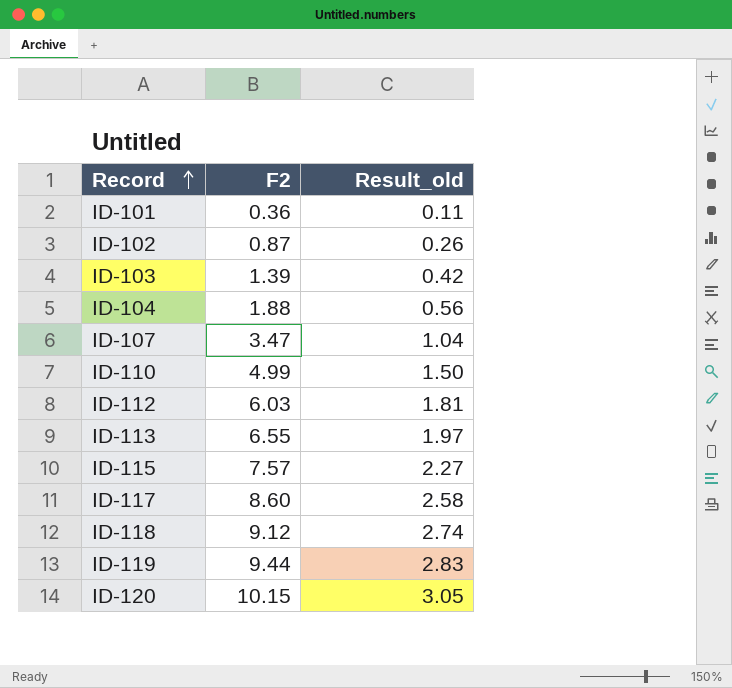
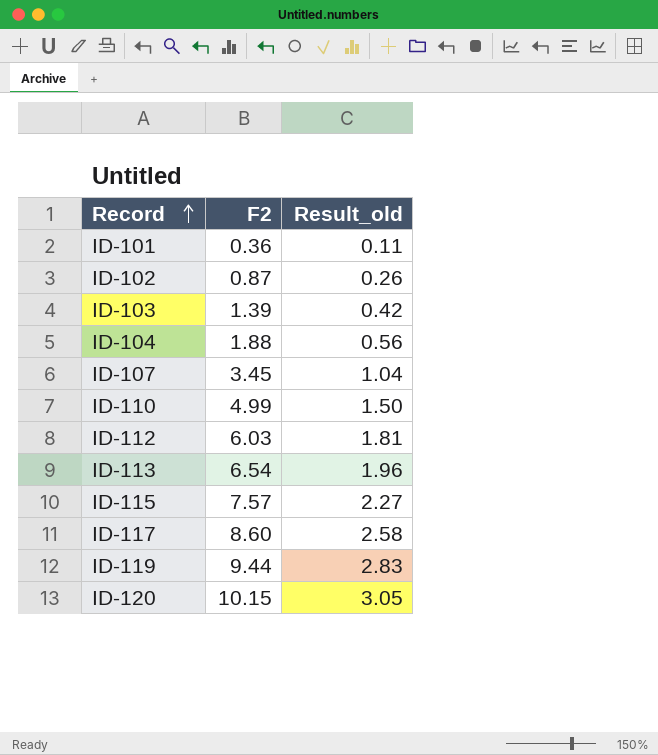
row ID-118: 9.12 | 2.74 -> none
ID-107 | F2: 3.47 -> 3.45
ID-113 | F2: 6.55 -> 6.54
ID-113 | Result_old: 1.97 -> 1.96

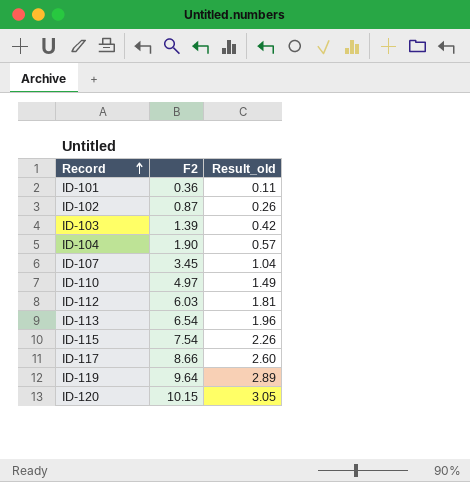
ID-104 | F2: 1.88 -> 1.90
ID-104 | Result_old: 0.56 -> 0.57
ID-110 | F2: 4.99 -> 4.97
ID-110 | Result_old: 1.50 -> 1.49
ID-115 | F2: 7.57 -> 7.54
ID-115 | Result_old: 2.27 -> 2.26
ID-117 | F2: 8.60 -> 8.66
ID-117 | Result_old: 2.58 -> 2.60
ID-119 | F2: 9.44 -> 9.64
ID-119 | Result_old: 2.83 -> 2.89

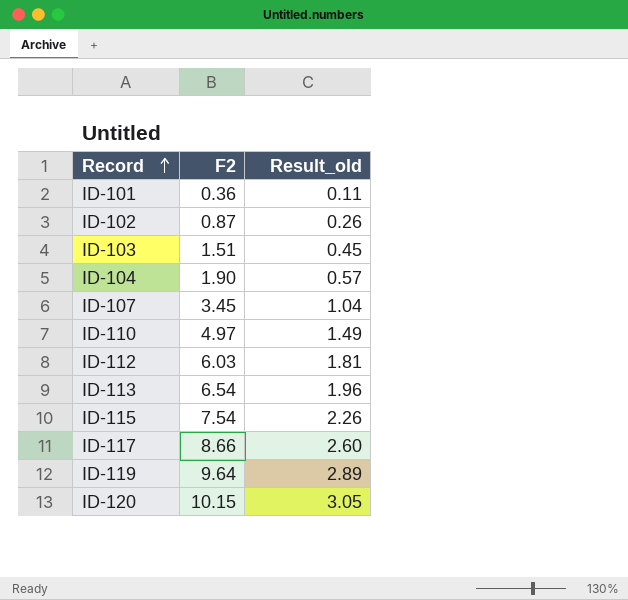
ID-103 | F2: 1.39 -> 1.51
ID-103 | Result_old: 0.42 -> 0.45

